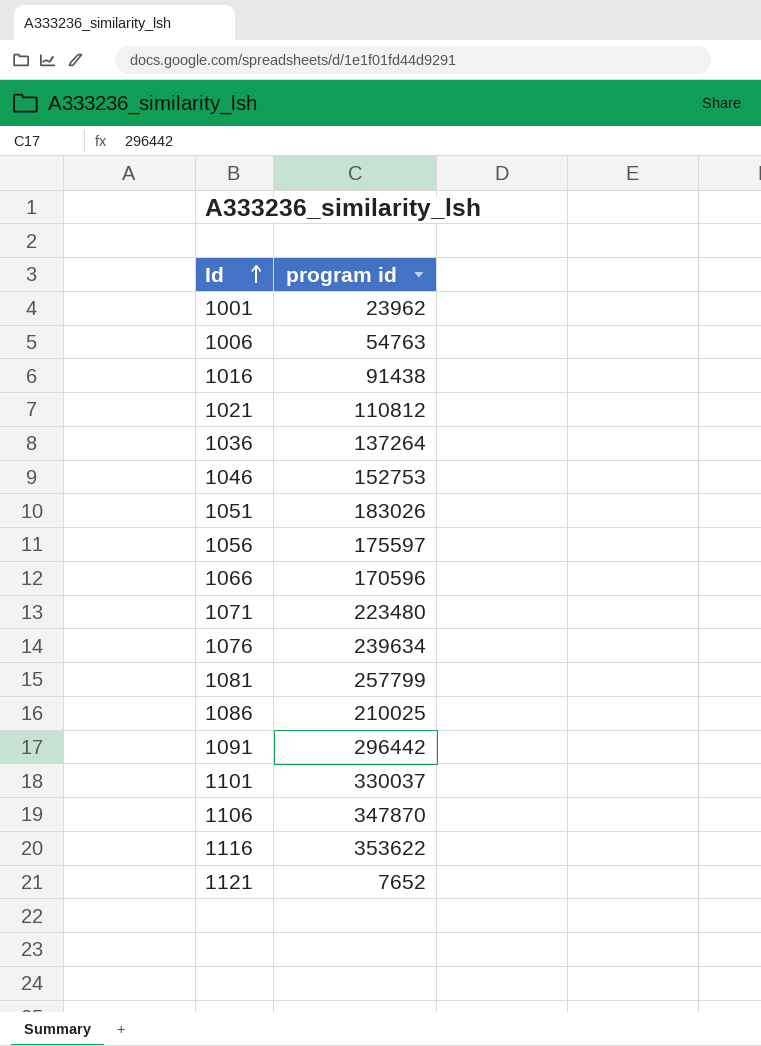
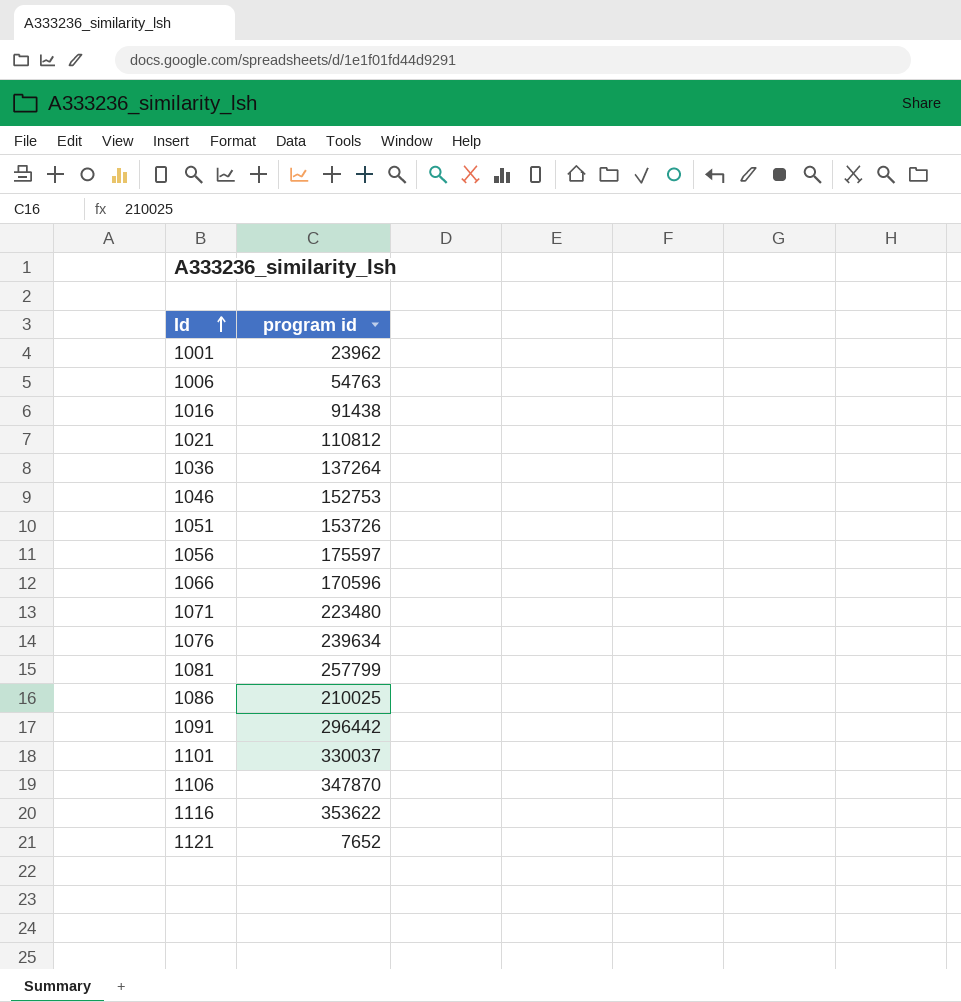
1051 | program id: 183026 -> 153726

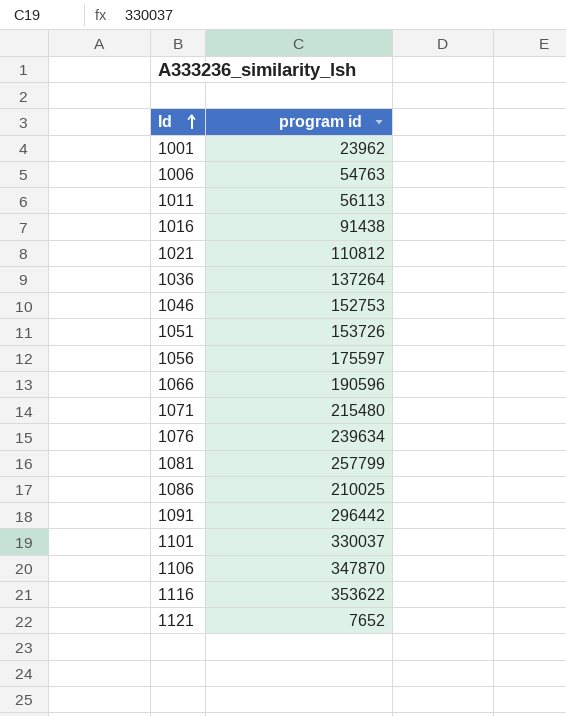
row 1011: none -> 56113
1066 | program id: 170596 -> 190596
1071 | program id: 223480 -> 215480

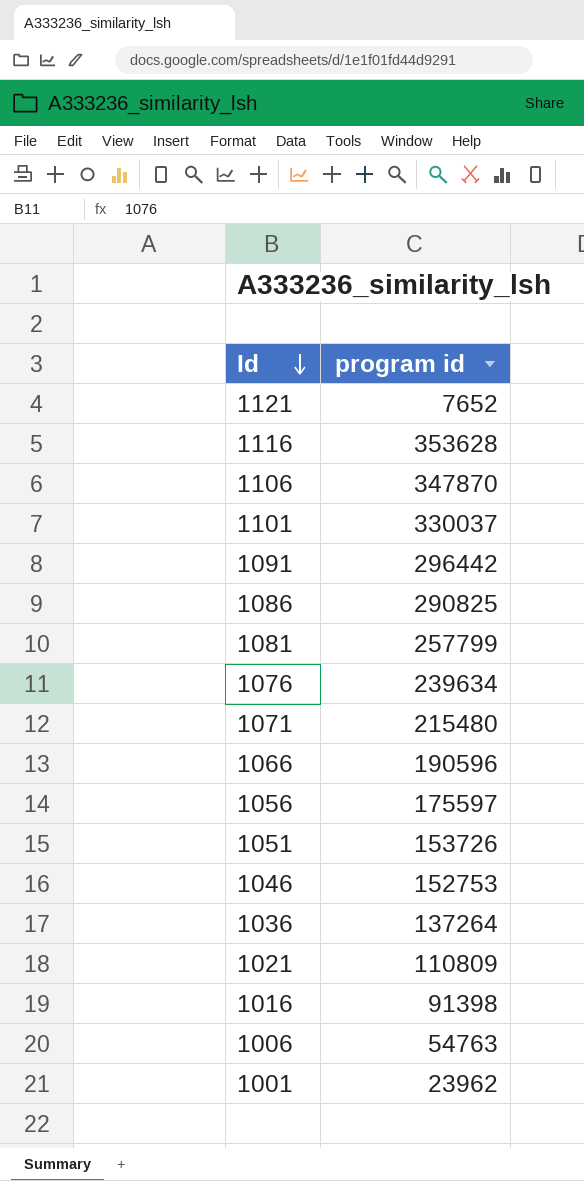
row order: Id ascending -> Id descending
row 1011: 56113 -> none
1116 | program id: 353622 -> 353628
1086 | program id: 210025 -> 290825
1021 | program id: 110812 -> 110809
1016 | program id: 91438 -> 91398

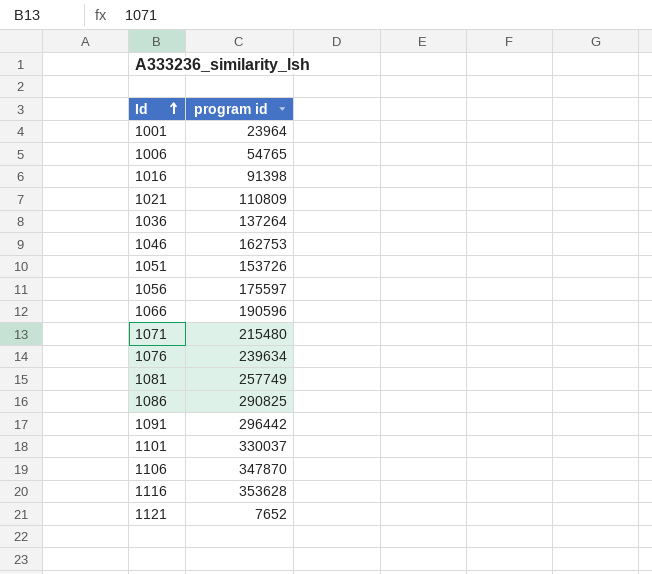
row order: Id descending -> Id ascending
1001 | program id: 23962 -> 23964
1006 | program id: 54763 -> 54765
1046 | program id: 152753 -> 162753
1081 | program id: 257799 -> 257749

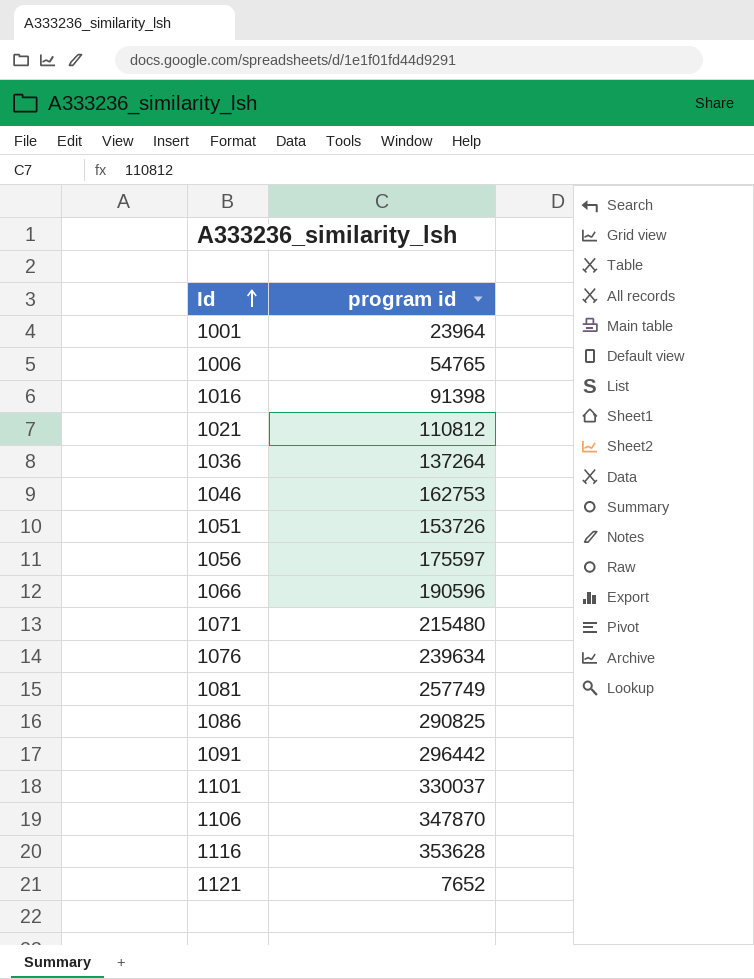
1021 | program id: 110809 -> 110812

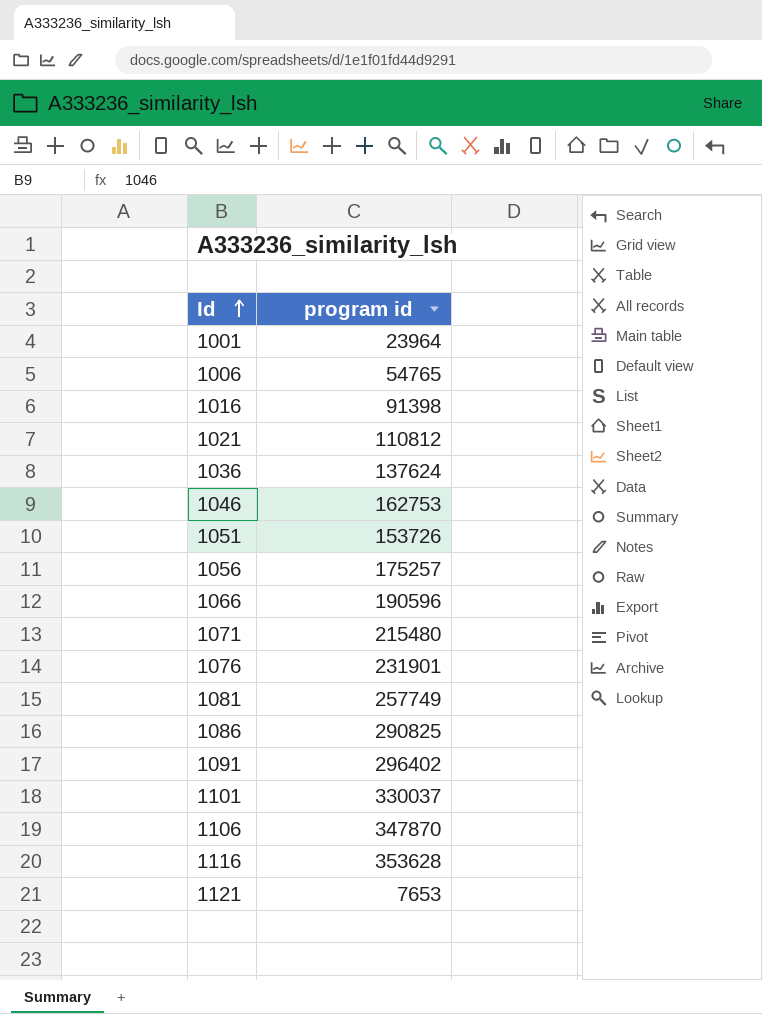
1036 | program id: 137264 -> 137624
1056 | program id: 175597 -> 175257
1076 | program id: 239634 -> 231901
1091 | program id: 296442 -> 296402
1121 | program id: 7652 -> 7653

